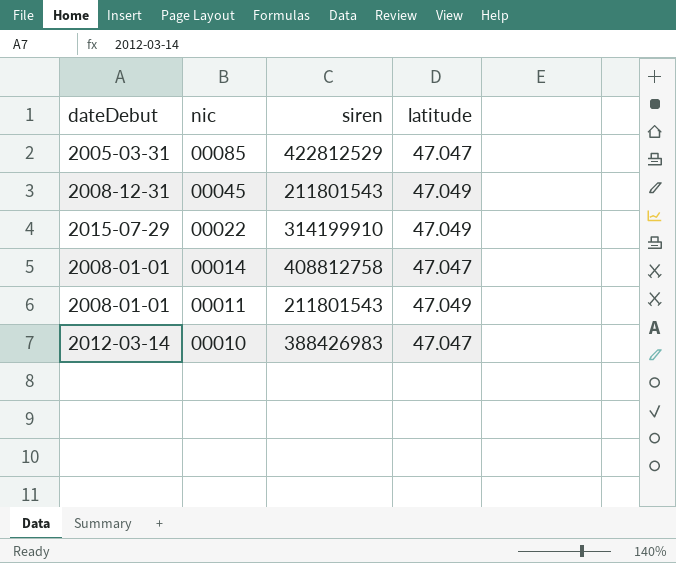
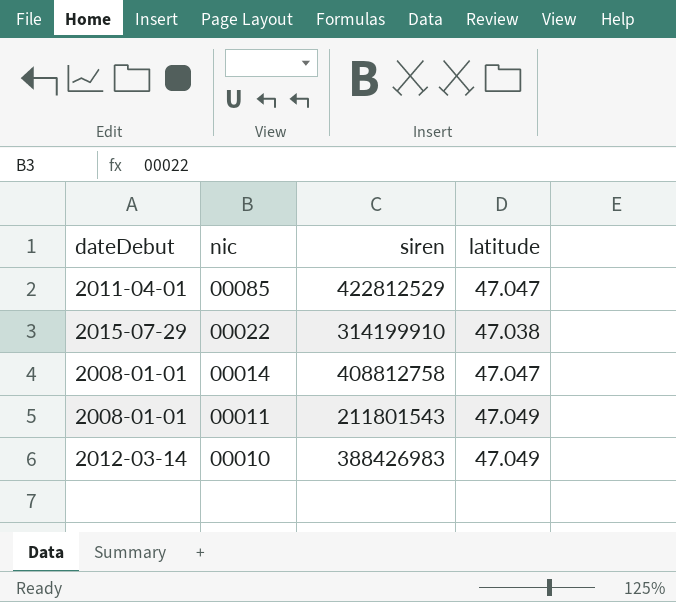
row 00045: 2008-12-31 | 211801543 | 47.049 -> none
00085 | dateDebut: 2005-03-31 -> 2011-04-01
00022 | latitude: 47.049 -> 47.038
00010 | latitude: 47.047 -> 47.049

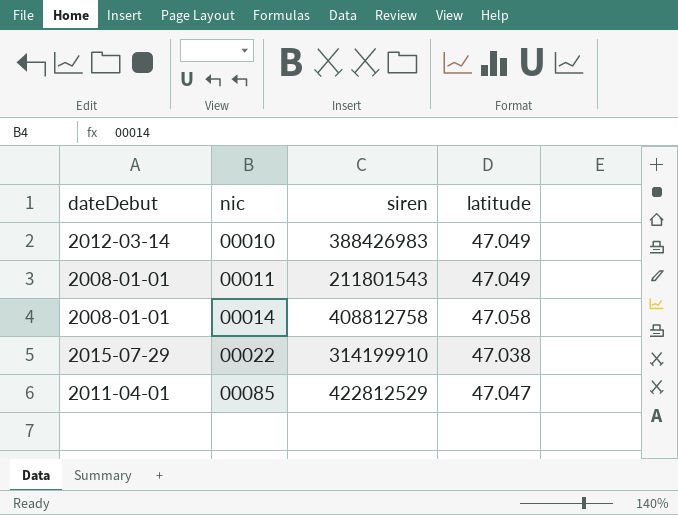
row order: nic descending -> nic ascending
00014 | latitude: 47.047 -> 47.058

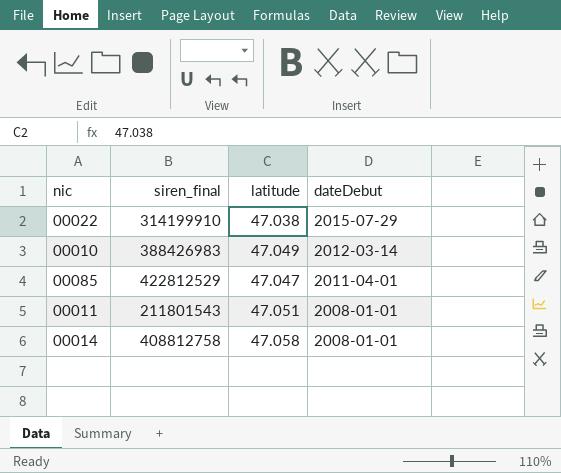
row order: nic ascending -> dateDebut descending
column name: siren -> siren_final
column dateDebut | position: 1 -> 4
00011 | latitude: 47.049 -> 47.051

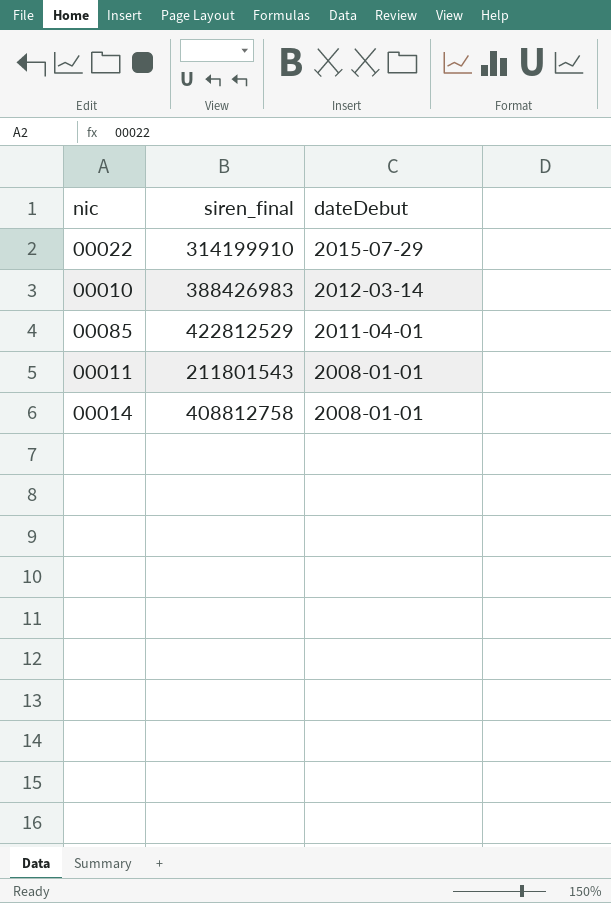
column latitude | position: 3 -> none

